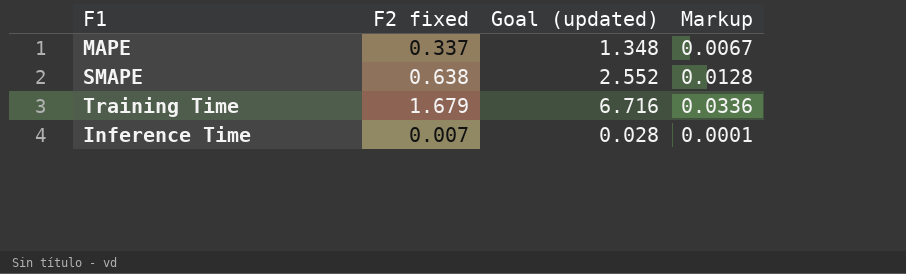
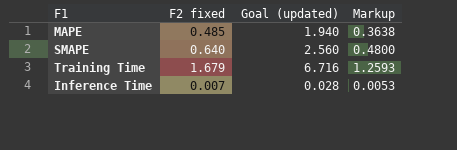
column Markup | formula: [F2 fixed] * 0.02 -> [F2 fixed] * 0.75
MAPE | F2 fixed: 0.337 -> 0.485
MAPE | Goal (updated): 1.348 -> 1.940
SMAPE | F2 fixed: 0.638 -> 0.640
SMAPE | Goal (updated): 2.552 -> 2.560

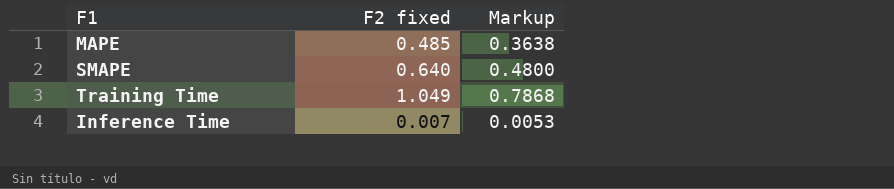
column Goal (updated) | formula: [F2 fixed] * 4 -> none
Training Time | F2 fixed: 1.679 -> 1.049
Training Time | Markup: 1.2593 -> 0.7868

